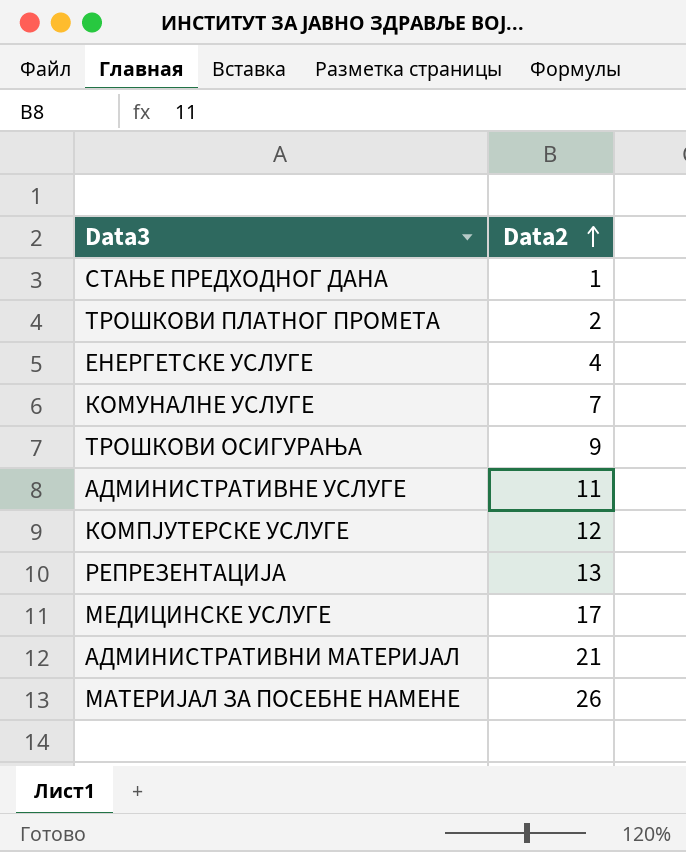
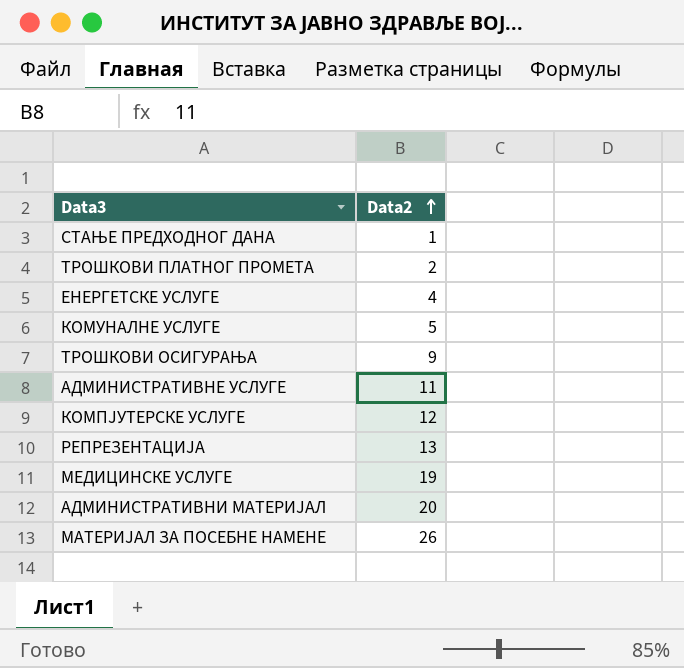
КОМУНАЛНЕ УСЛУГЕ | Data2: 7 -> 5
МЕДИЦИНСКЕ УСЛУГЕ | Data2: 17 -> 19
АДМИНИСТРАТИВНИ МАТЕРИЈАЛ | Data2: 21 -> 20

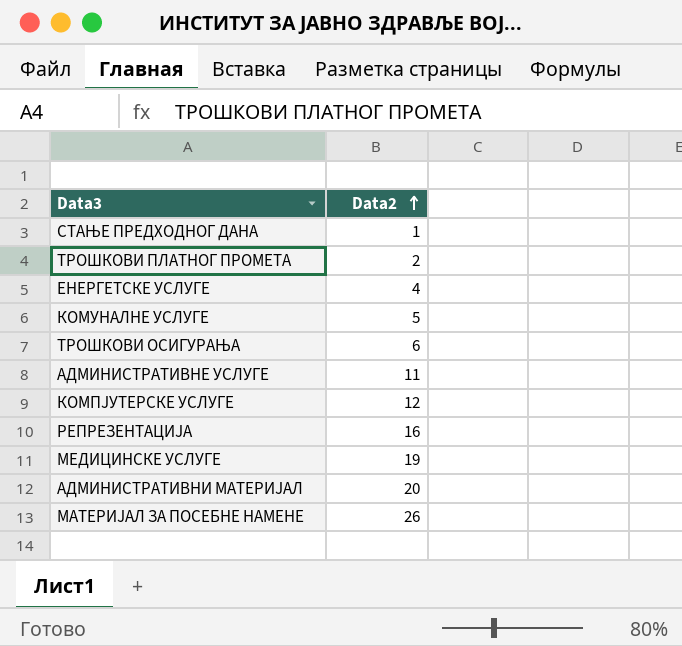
ТРОШКОВИ ОСИГУРАЊА | Data2: 9 -> 6
РЕПРЕЗЕНТАЦИЈА | Data2: 13 -> 16

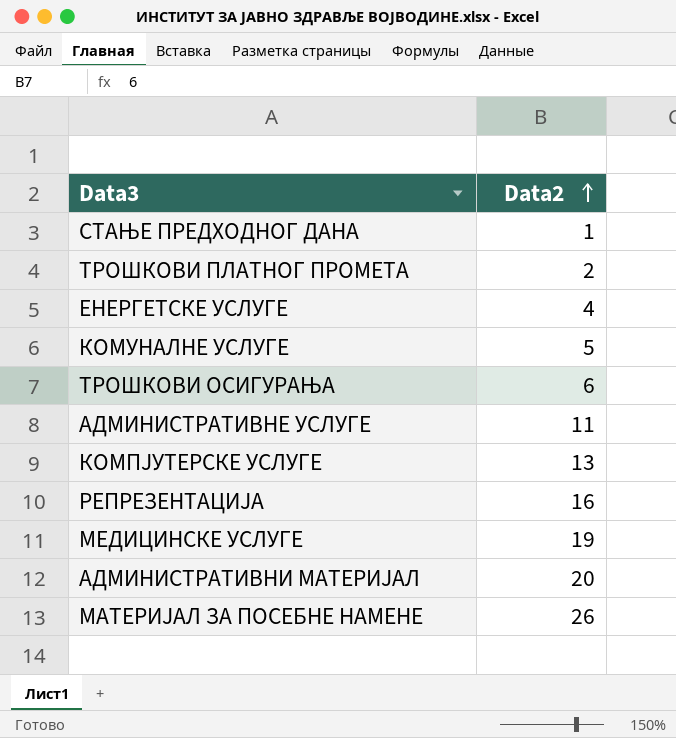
КОМПЈУТЕРСКЕ УСЛУГЕ | Data2: 12 -> 13

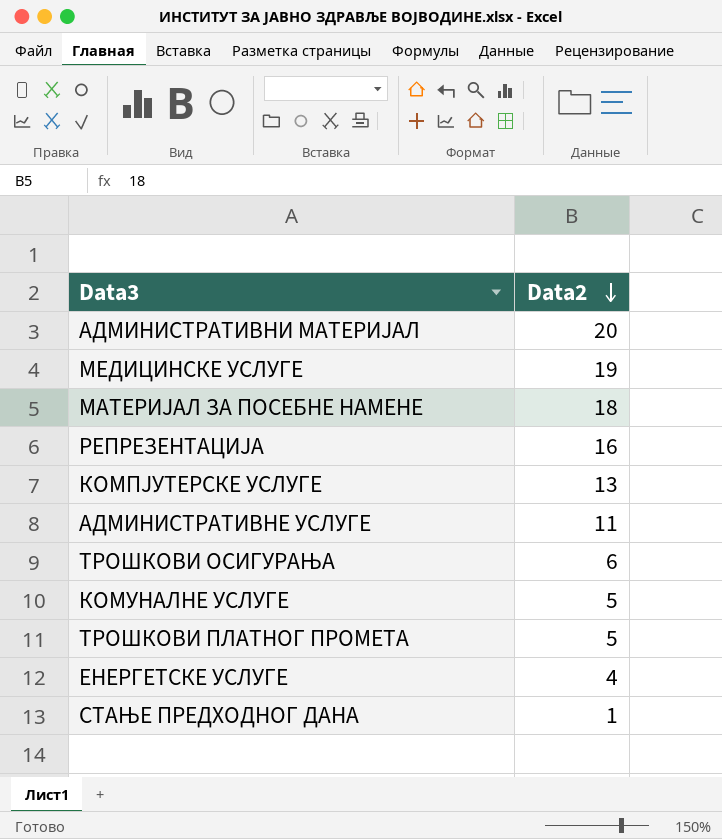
row order: Data2 ascending -> Data2 descending
МАТЕРИЈАЛ ЗА ПОСЕБНЕ НАМЕНЕ | Data2: 26 -> 18
ТРОШКОВИ ПЛАТНОГ ПРОМЕТА | Data2: 2 -> 5

